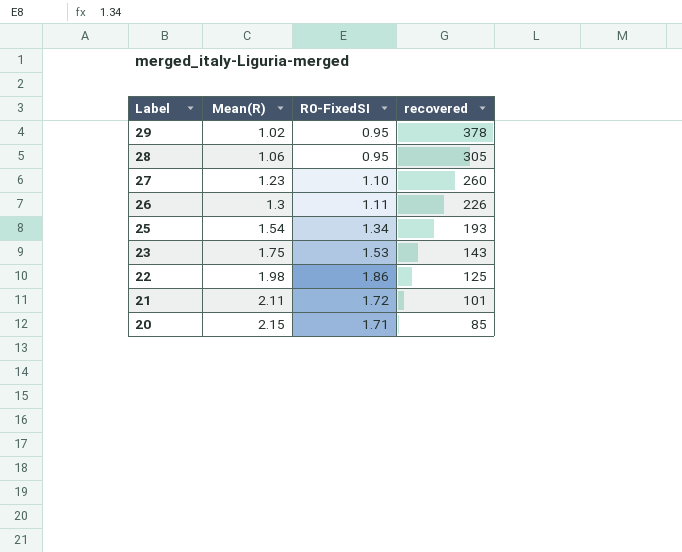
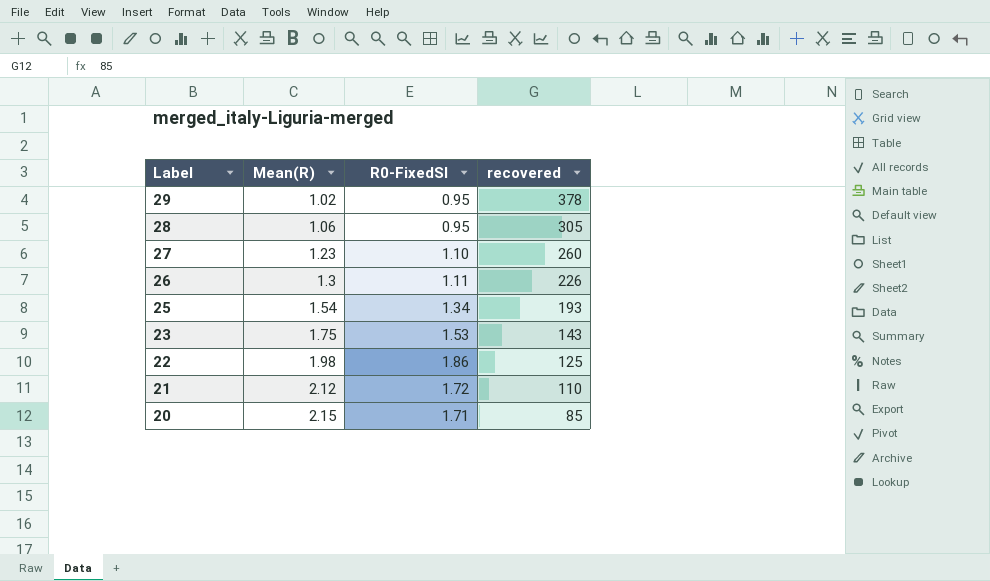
21 | Mean(R): 2.11 -> 2.12
21 | recovered: 101 -> 110

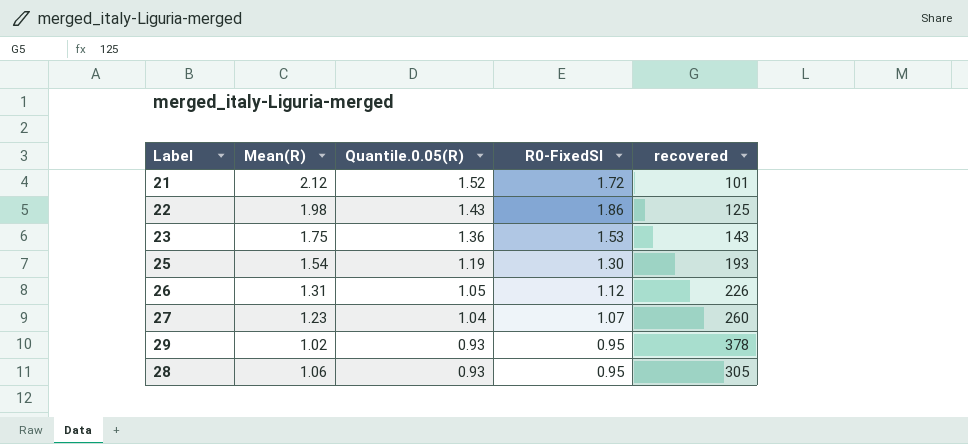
row order: Label descending -> Quantile.0.05(R) descending
column Quantile.0.05(R) | position: none -> 3
row 20: 2.15 | 1.71 | 85 -> none
21 | recovered: 110 -> 101
25 | R0-FixedSI: 1.34 -> 1.30
26 | Mean(R): 1.3 -> 1.31
26 | R0-FixedSI: 1.11 -> 1.12
27 | R0-FixedSI: 1.10 -> 1.07

